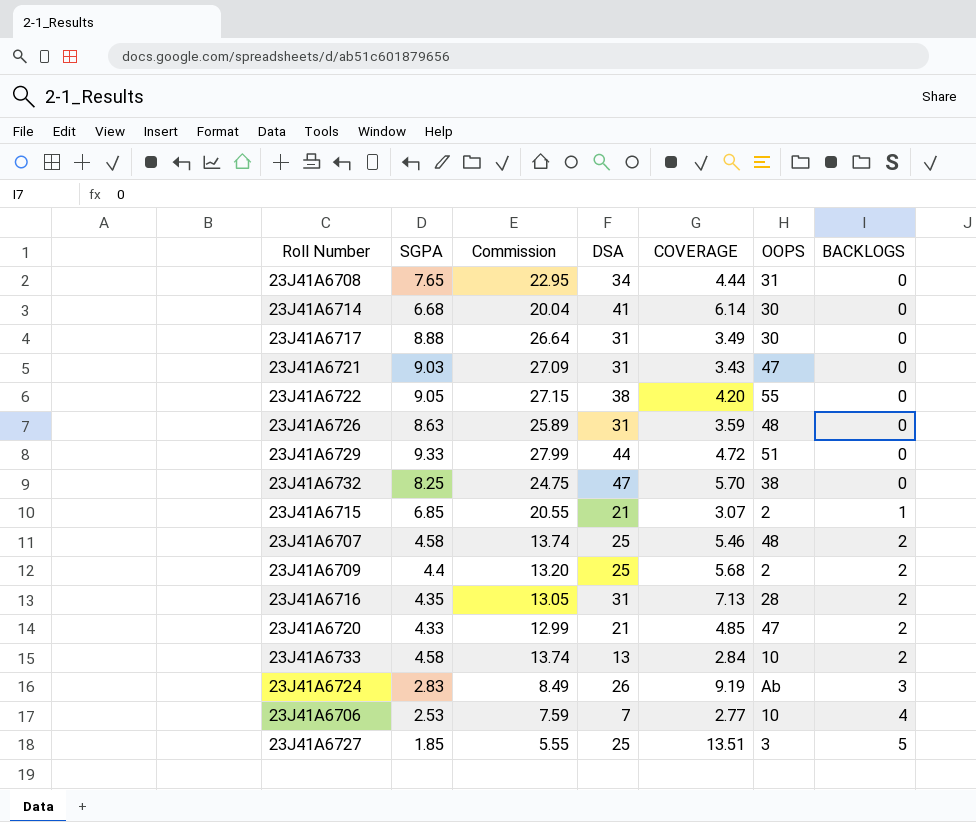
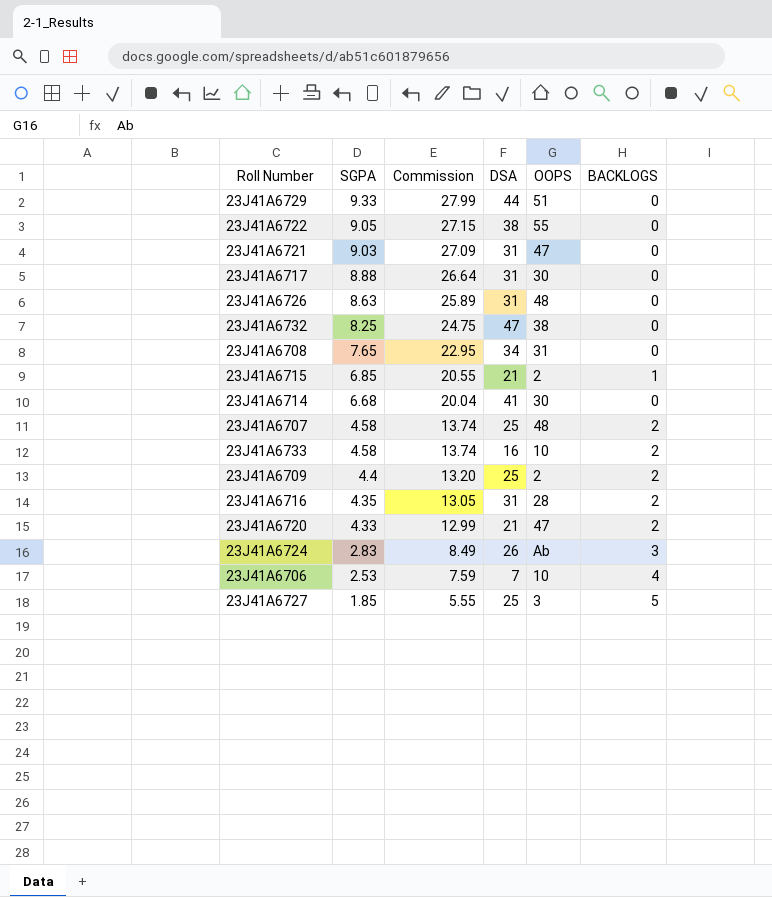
row order: BACKLOGS ascending -> SGPA descending
column COVERAGE | formula: [DSA] / [SGPA] -> none
23J41A6733 | DSA: 13 -> 16

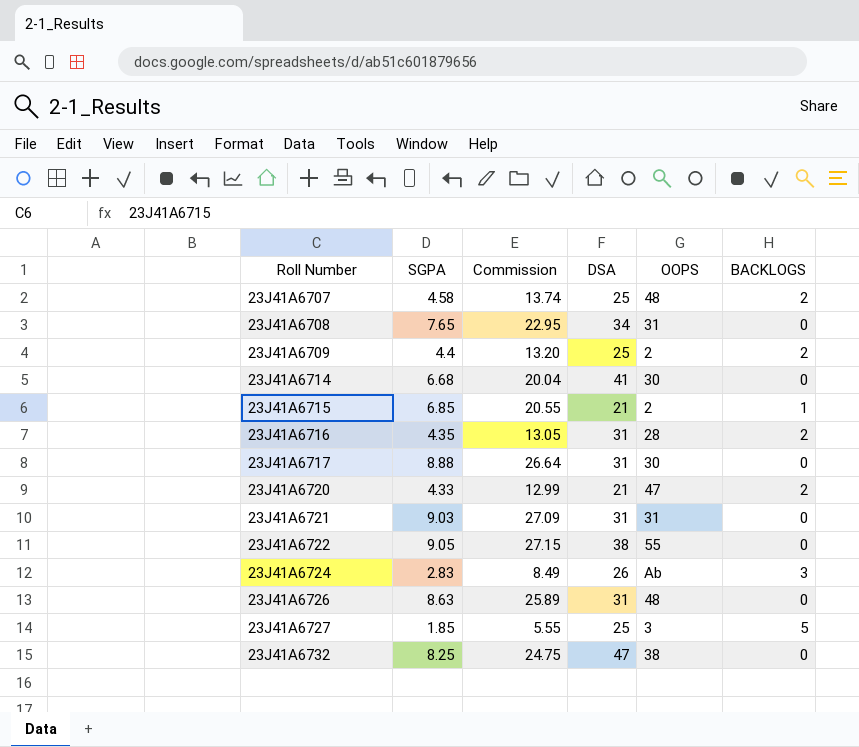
row order: SGPA descending -> Roll Number ascending
row 23J41A6729: 9.33 | 27.99 | 44 | 51 | 0 -> none
row 23J41A6733: 4.58 | 13.74 | 16 | 10 | 2 -> none
row 23J41A6706: 2.53 | 7.59 | 7 | 10 | 4 -> none
23J41A6721 | OOPS: 47 -> 31

